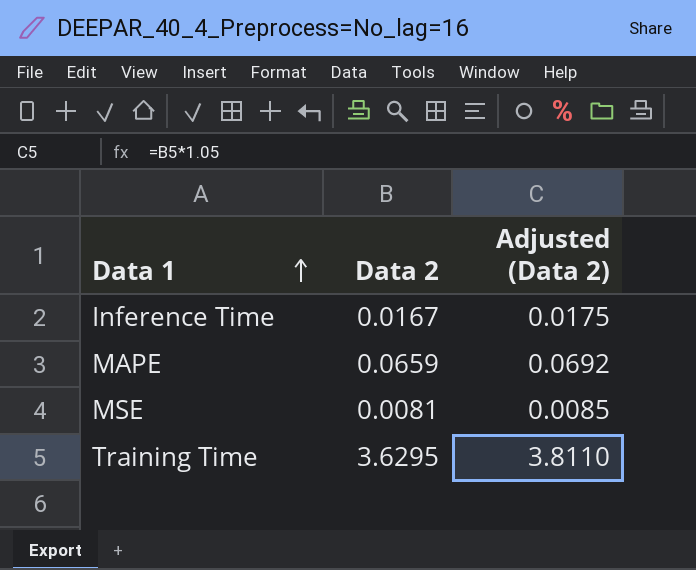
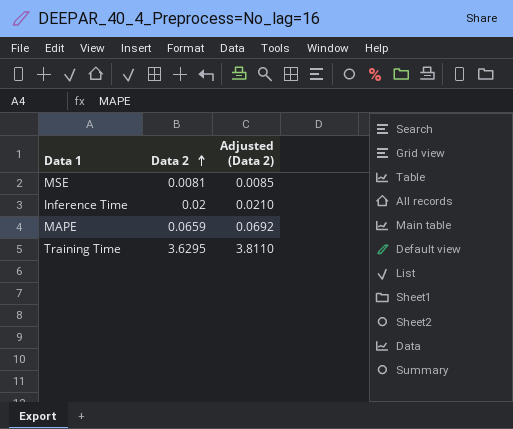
row order: Data 1 ascending -> Data 2 ascending
Inference Time | Data 2: 0.0167 -> 0.02
Inference Time | Adjusted (Data 2): 0.0175 -> 0.0210

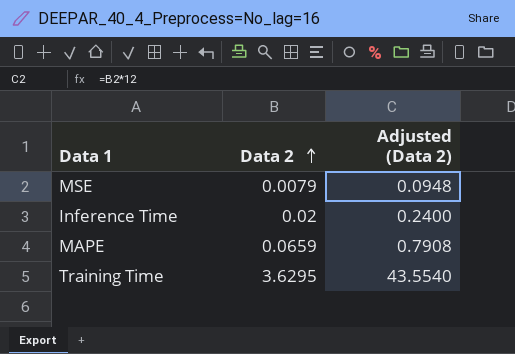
column Adjusted (Data 2) | formula: [Data 2] * 1.05 -> [Data 2] * 12
MSE | Data 2: 0.0081 -> 0.0079

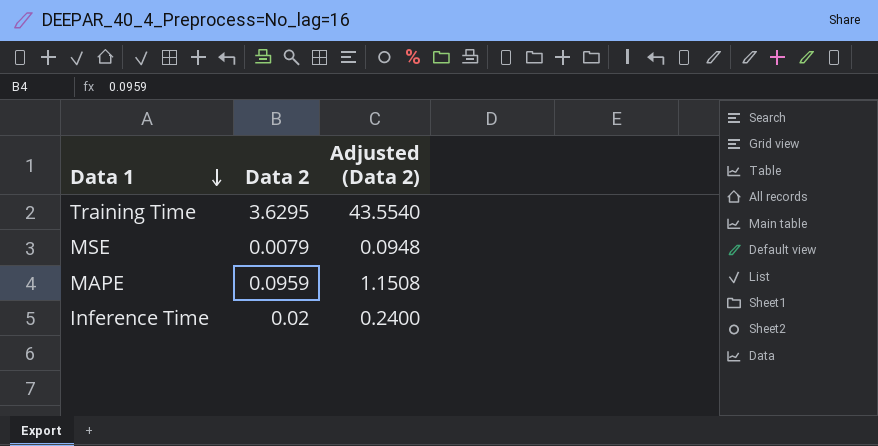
row order: Data 2 ascending -> Data 1 descending
MAPE | Data 2: 0.0659 -> 0.0959
MAPE | Adjusted (Data 2): 0.7908 -> 1.1508

